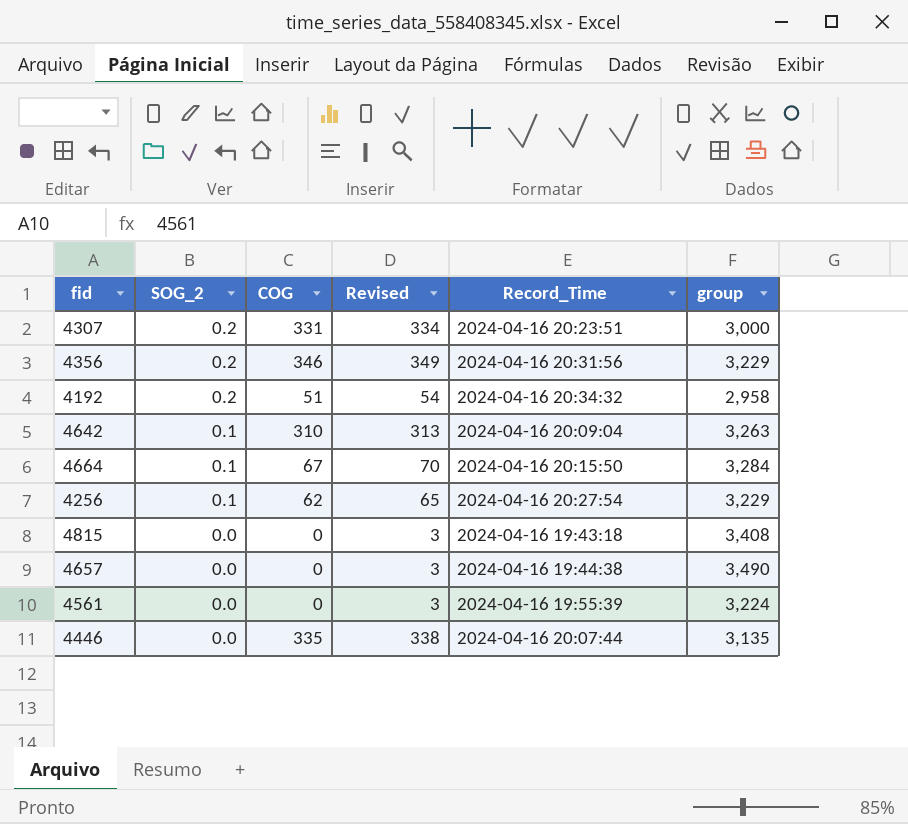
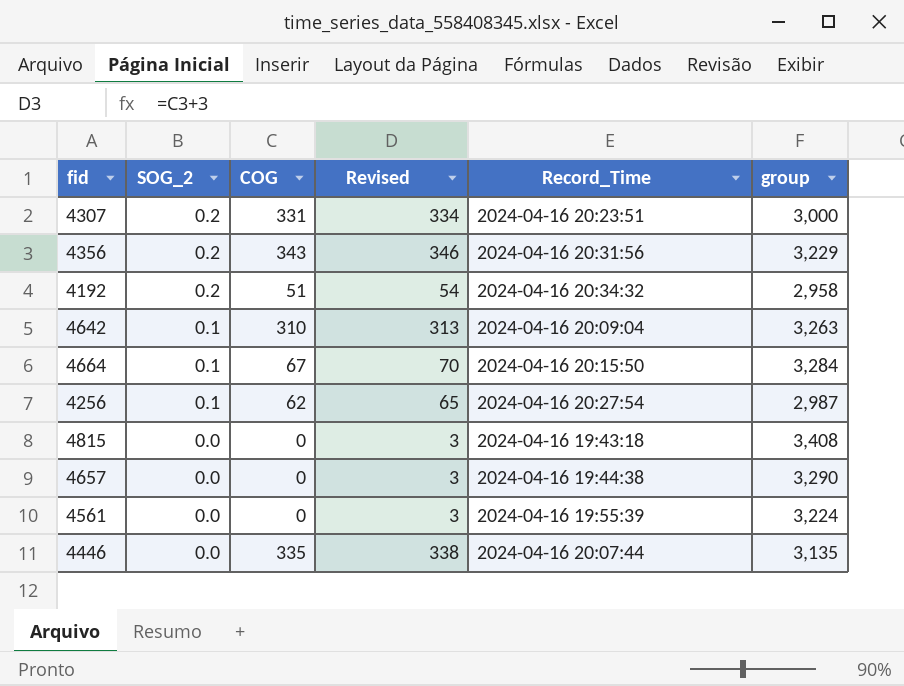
4356 | COG: 346 -> 343
4356 | Revised: 349 -> 346
4256 | group: 3,229 -> 2,987
4657 | group: 3,490 -> 3,290

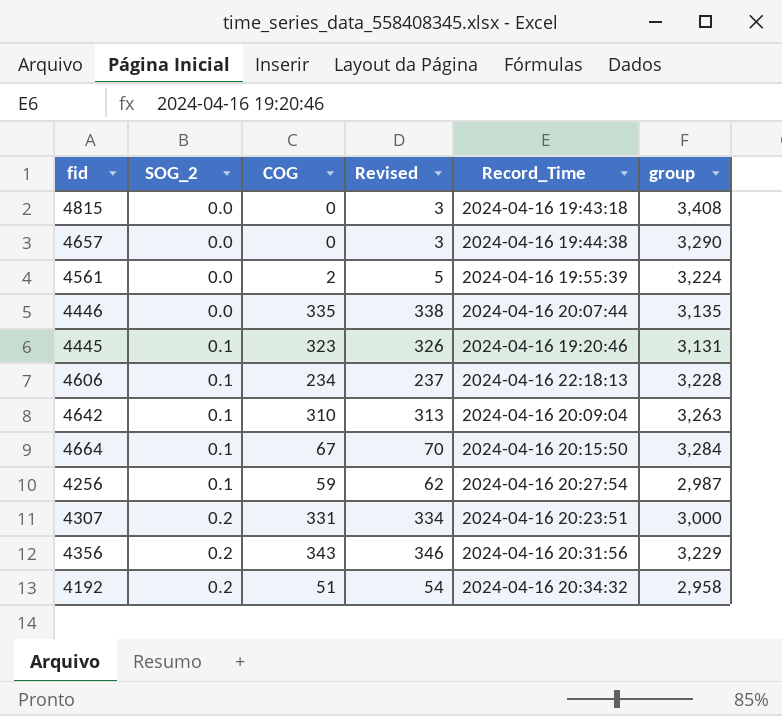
row order: SOG_2 descending -> SOG_2 ascending
4561 | COG: 0 -> 2
4561 | Revised: 3 -> 5
row 4445: none -> 0.1 | 323 | 326 | 2024-04-16 19:20:46 | 3,131
row 4606: none -> 0.1 | 234 | 237 | 2024-04-16 22:18:13 | 3,228
4256 | COG: 62 -> 59
4256 | Revised: 65 -> 62

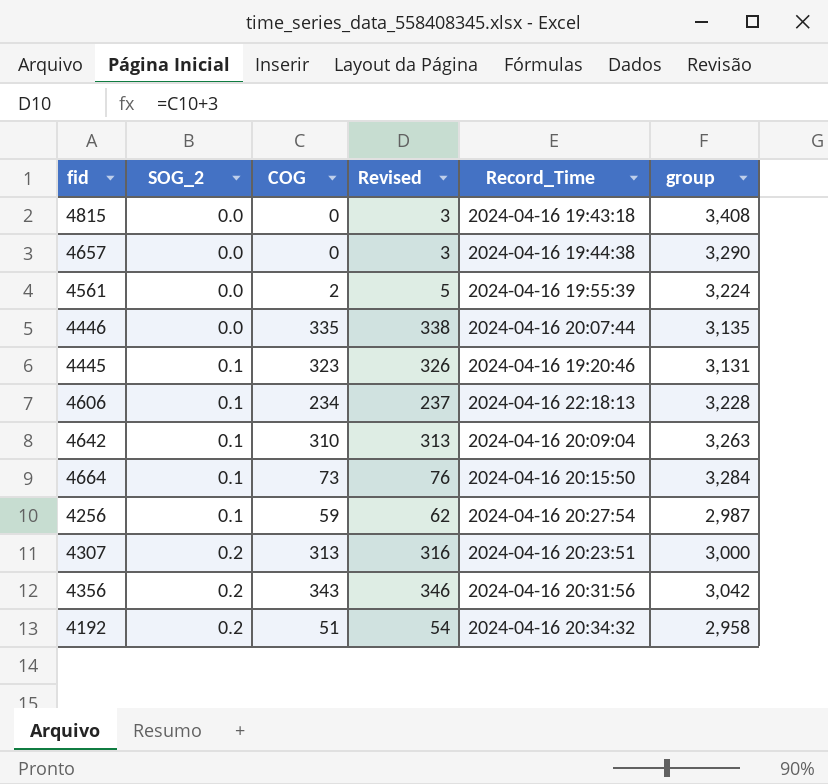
4664 | COG: 67 -> 73
4664 | Revised: 70 -> 76
4307 | COG: 331 -> 313
4307 | Revised: 334 -> 316
4356 | group: 3,229 -> 3,042

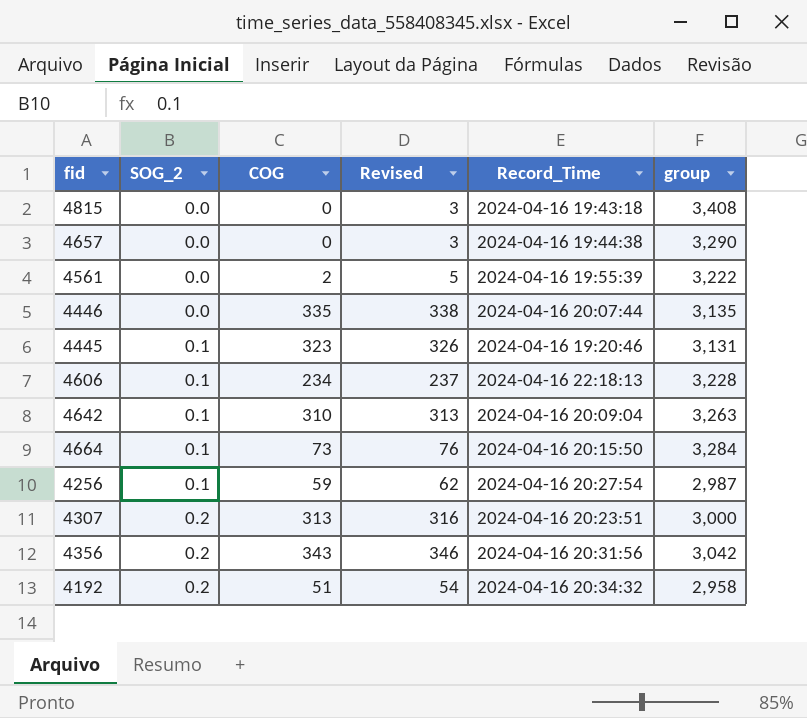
4561 | group: 3,224 -> 3,222

